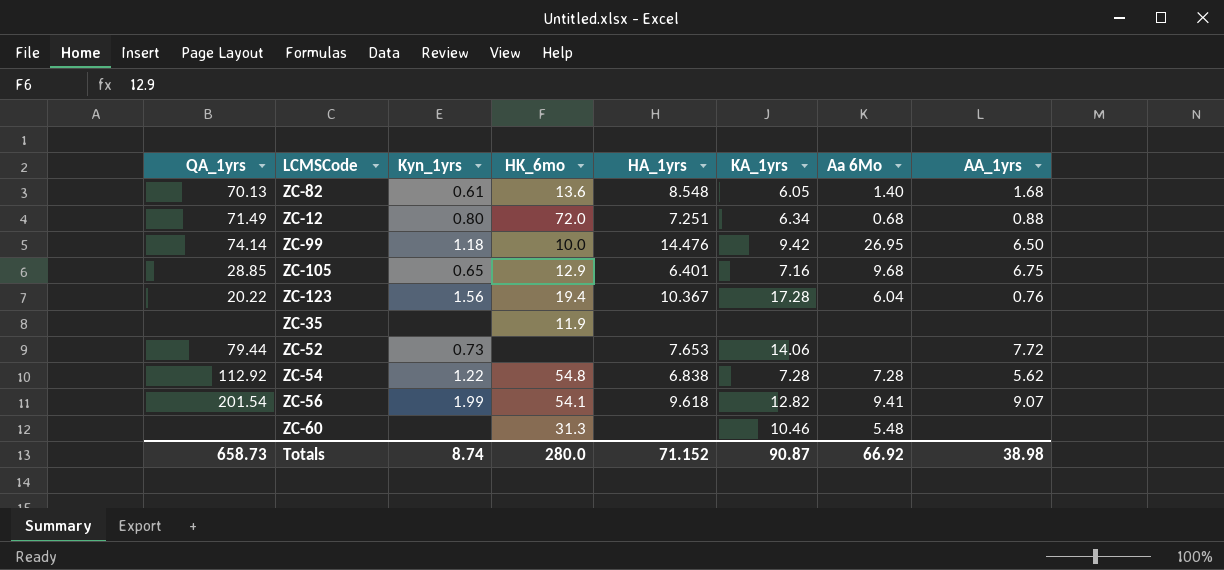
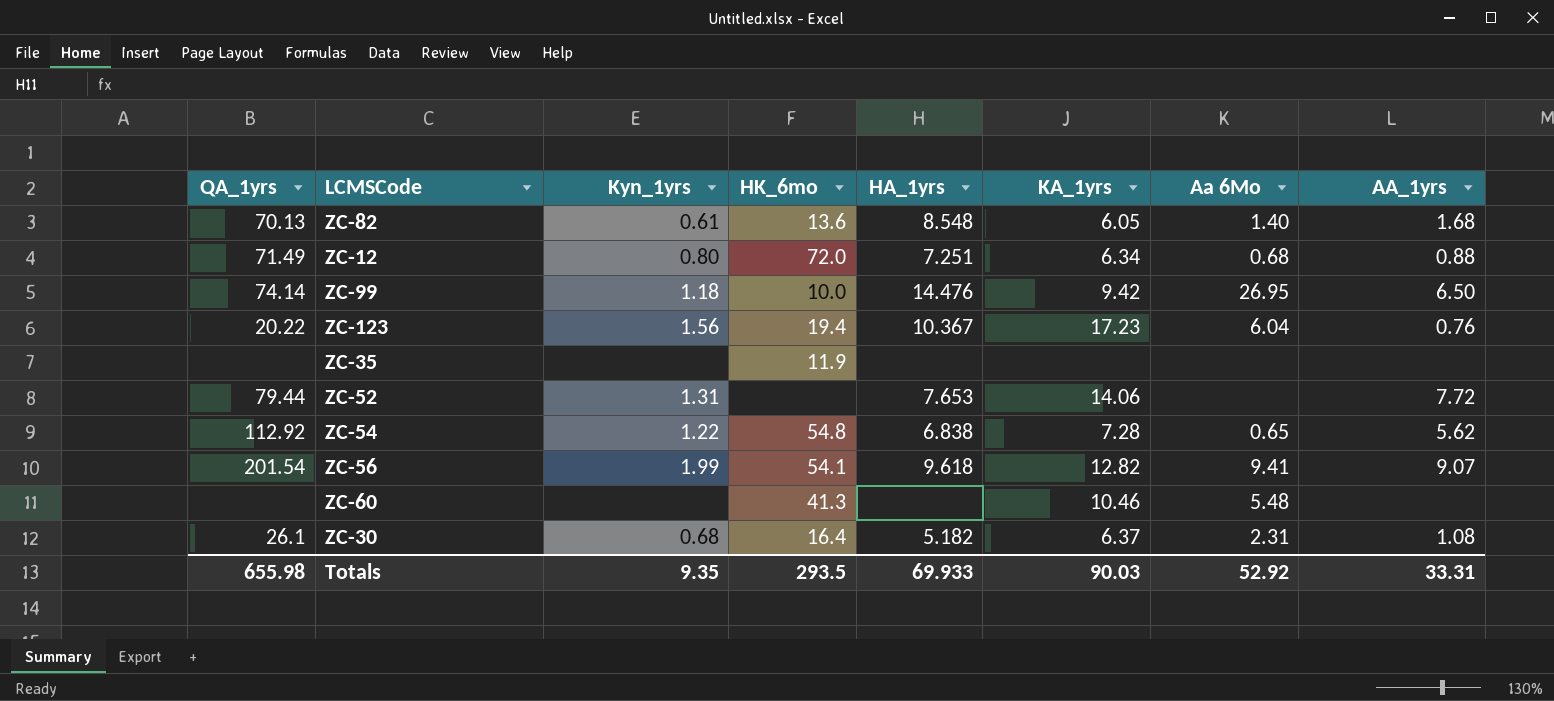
row ZC-105: 28.85 | 0.65 | 12.9 | 6.401 | 7.16 | 9.68 | 6.75 -> none
ZC-123 | KA_1yrs: 17.28 -> 17.23
ZC-52 | Kyn_1yrs: 0.73 -> 1.31
ZC-54 | Aa 6Mo: 7.28 -> 0.65
ZC-60 | HK_6mo: 31.3 -> 41.3
row ZC-30: none -> 26.1 | 0.68 | 16.4 | 5.182 | 6.37 | 2.31 | 1.08
Totals | QA_1yrs: 658.73 -> 655.98
Totals | Kyn_1yrs: 8.74 -> 9.35
Totals | HK_6mo: 280.0 -> 293.5
Totals | HA_1yrs: 71.152 -> 69.933
Totals | KA_1yrs: 90.87 -> 90.03
Totals | Aa 6Mo: 66.92 -> 52.92
Totals | AA_1yrs: 38.98 -> 33.31

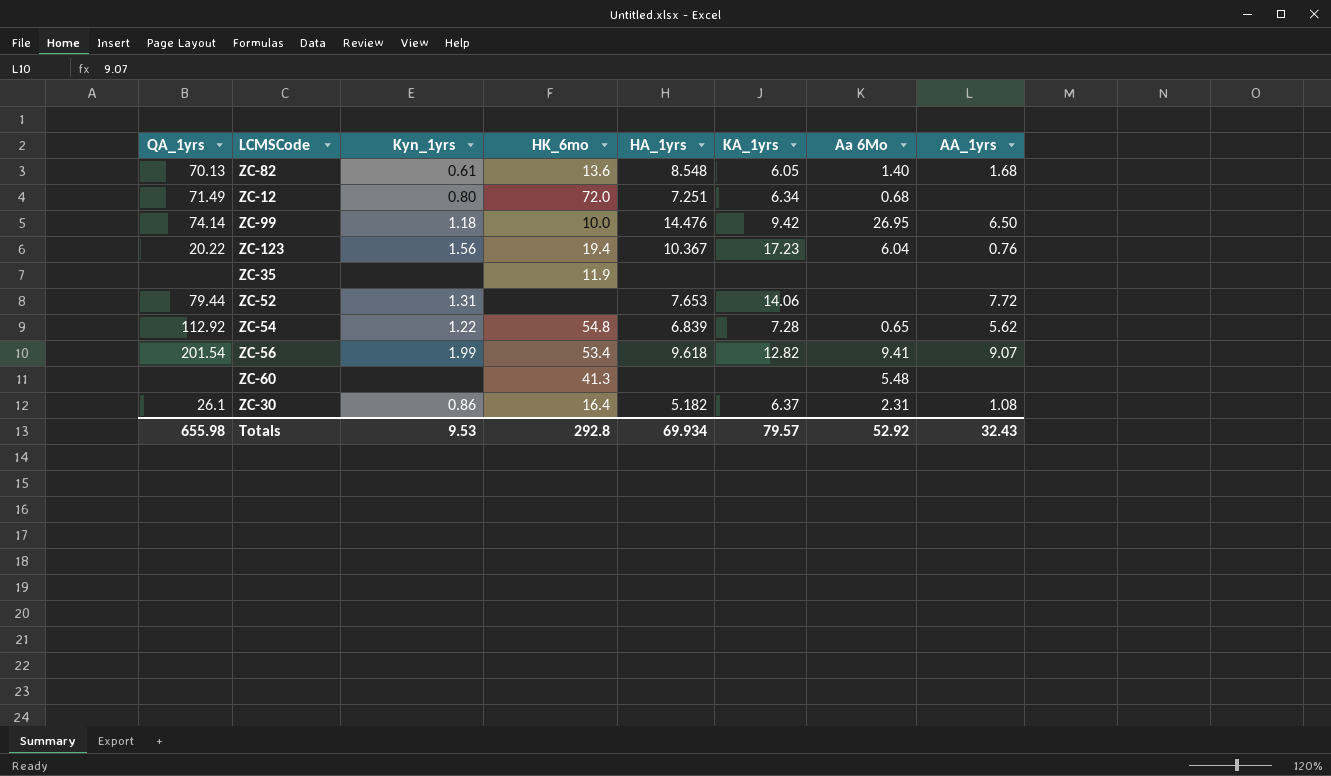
ZC-12 | AA_1yrs: 0.88 -> none
ZC-54 | HA_1yrs: 6.838 -> 6.839
ZC-56 | HK_6mo: 54.1 -> 53.4
ZC-60 | KA_1yrs: 10.46 -> none
ZC-30 | Kyn_1yrs: 0.68 -> 0.86
Totals | Kyn_1yrs: 9.35 -> 9.53
Totals | HK_6mo: 293.5 -> 292.8
Totals | HA_1yrs: 69.933 -> 69.934
Totals | KA_1yrs: 90.03 -> 79.57
Totals | AA_1yrs: 33.31 -> 32.43

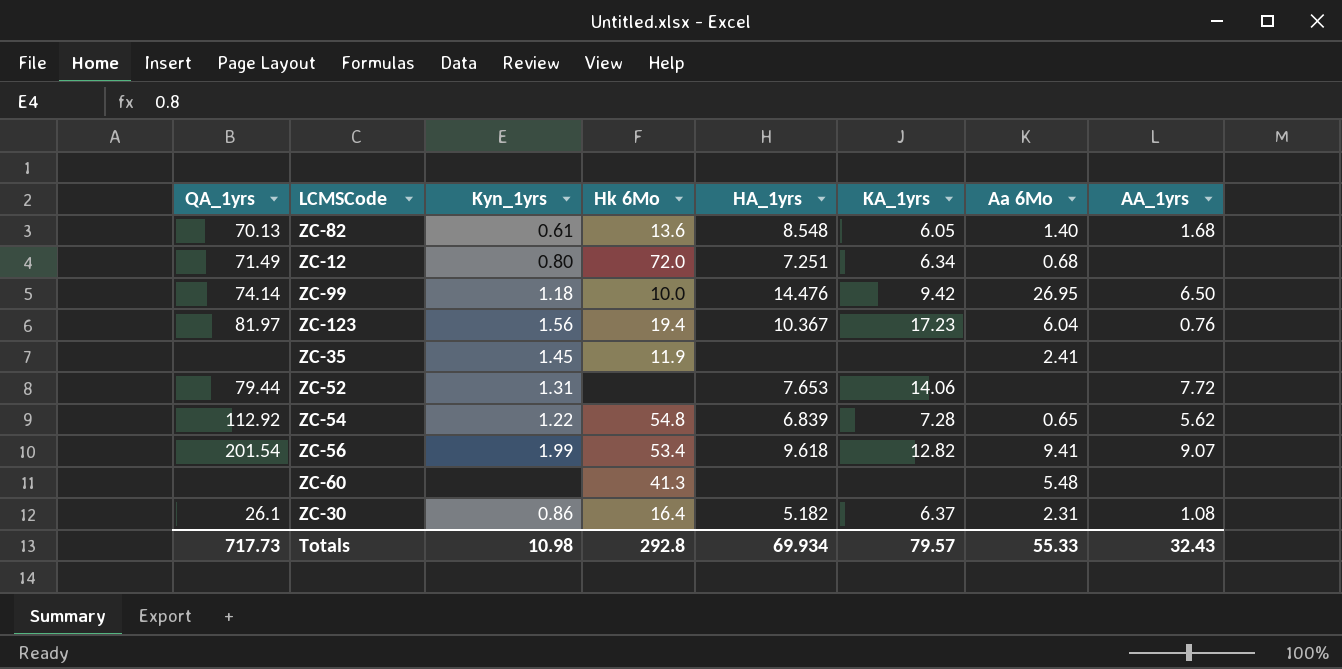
column name: HK_6mo -> Hk 6Mo
ZC-123 | QA_1yrs: 20.22 -> 81.97
ZC-35 | Kyn_1yrs: none -> 1.45
ZC-35 | Aa 6Mo: none -> 2.41
Totals | QA_1yrs: 655.98 -> 717.73
Totals | Kyn_1yrs: 9.53 -> 10.98
Totals | Aa 6Mo: 52.92 -> 55.33

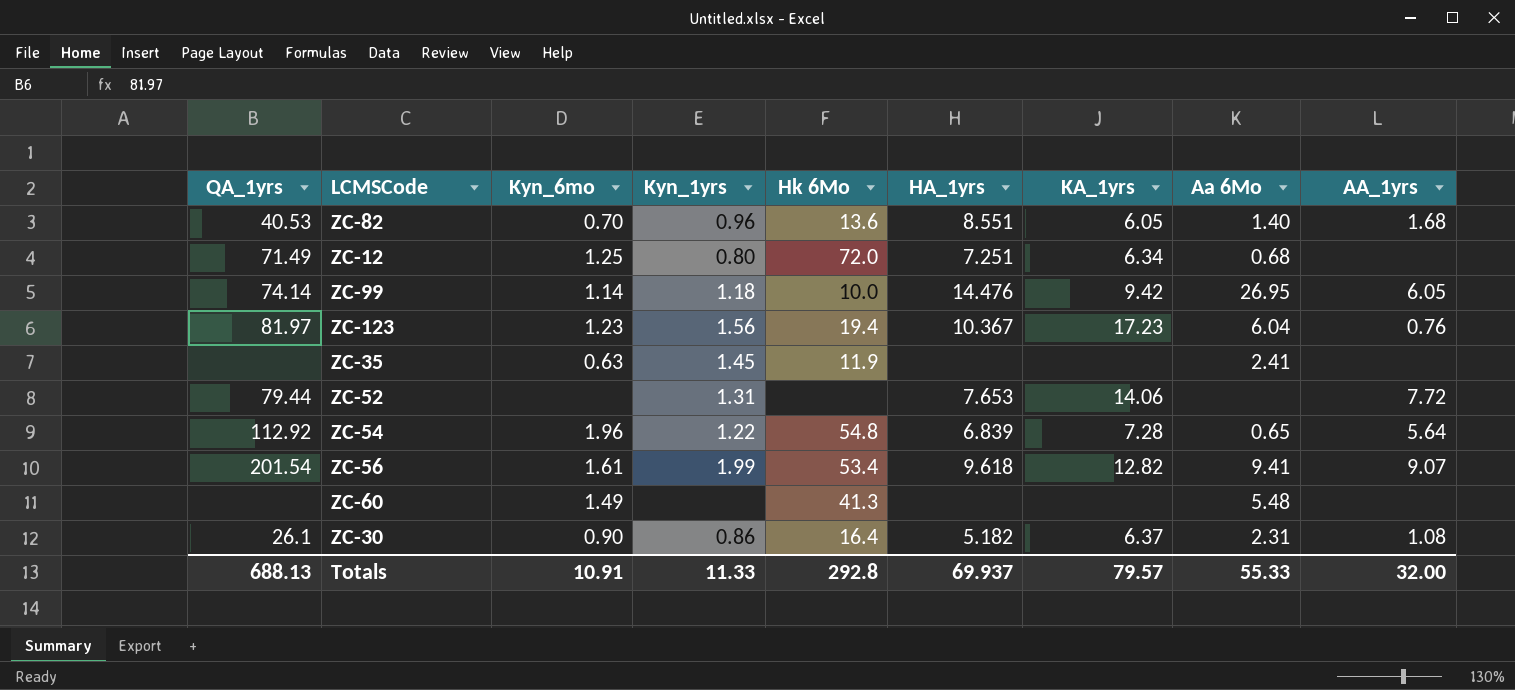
column Kyn_6mo | position: none -> 3
ZC-82 | QA_1yrs: 70.13 -> 40.53
ZC-82 | Kyn_1yrs: 0.61 -> 0.96
ZC-82 | HA_1yrs: 8.548 -> 8.551
ZC-99 | AA_1yrs: 6.50 -> 6.05
ZC-54 | AA_1yrs: 5.62 -> 5.64
Totals | QA_1yrs: 717.73 -> 688.13
Totals | Kyn_1yrs: 10.98 -> 11.33
Totals | HA_1yrs: 69.934 -> 69.937
Totals | AA_1yrs: 32.43 -> 32.00

